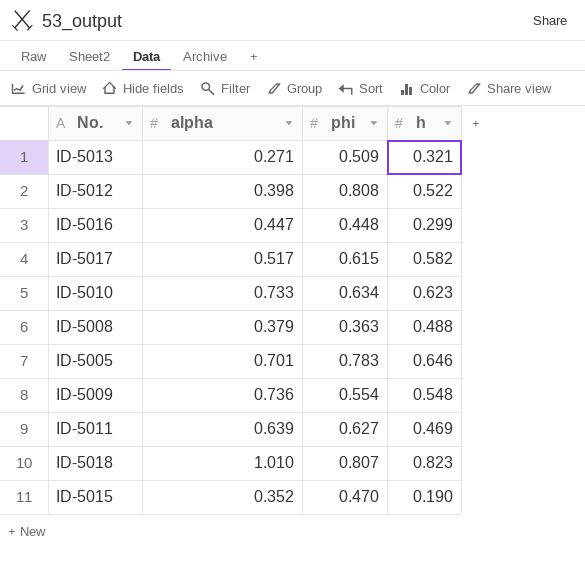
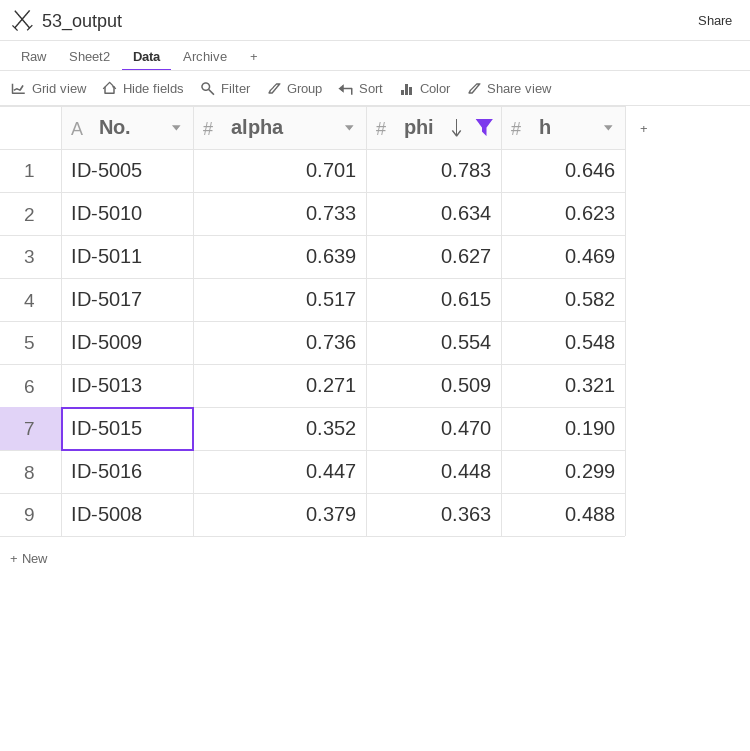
filter: none -> phi <= 0.783
row order: none -> phi descending

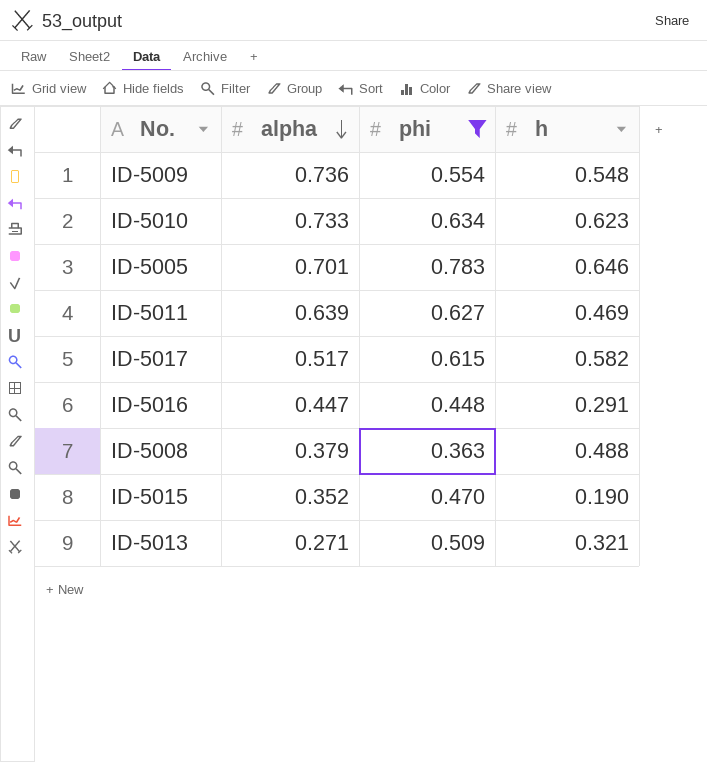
row order: phi descending -> alpha descending
ID-5016 | h: 0.299 -> 0.291

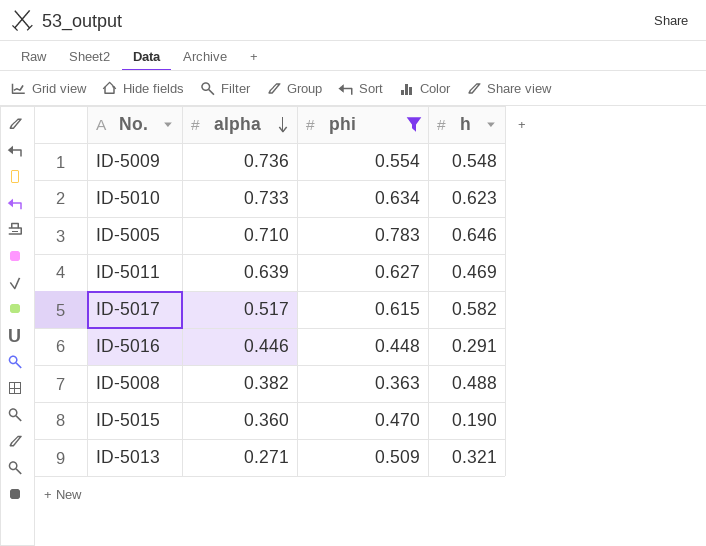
ID-5005 | alpha: 0.701 -> 0.710
ID-5016 | alpha: 0.447 -> 0.446
ID-5008 | alpha: 0.379 -> 0.382
ID-5015 | alpha: 0.352 -> 0.360

